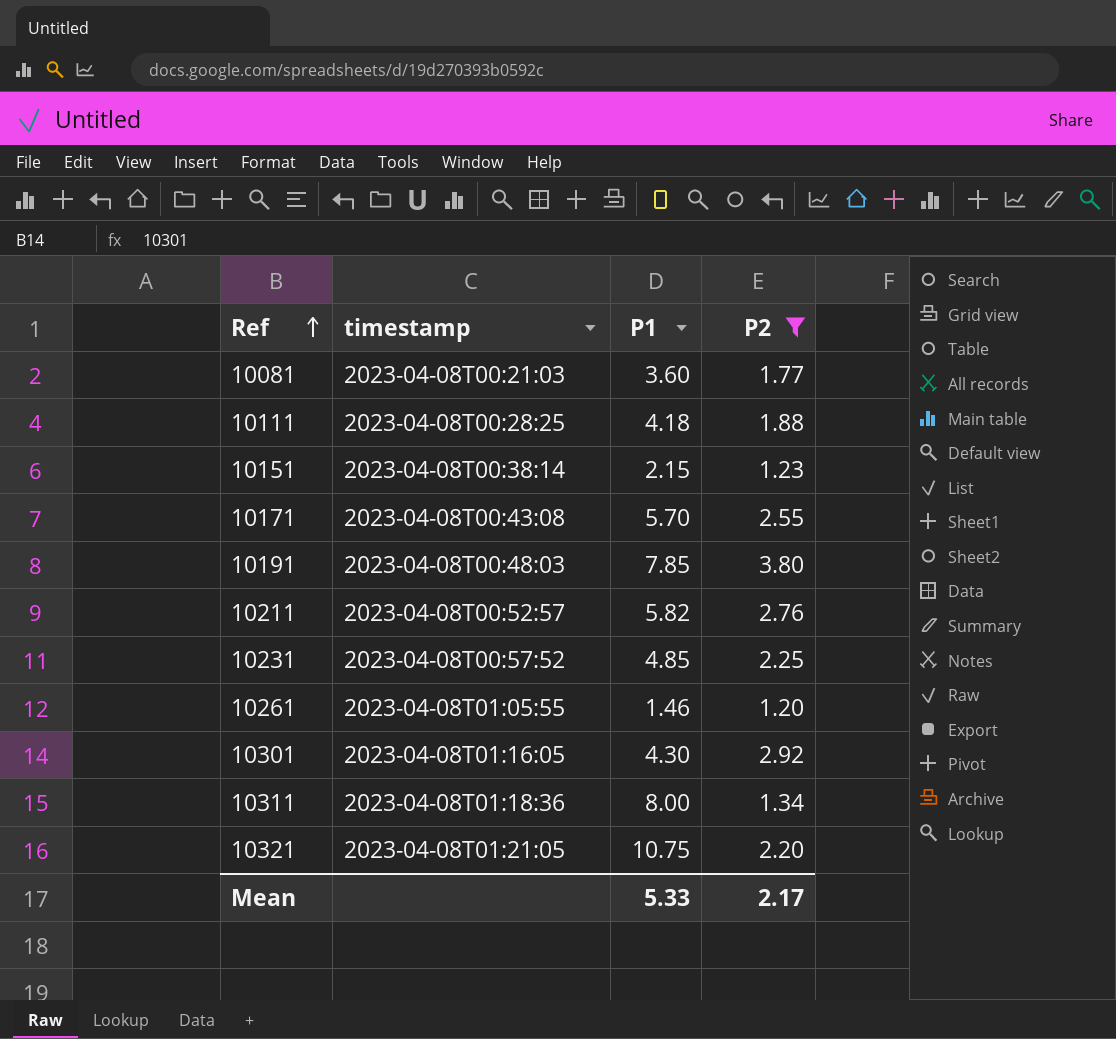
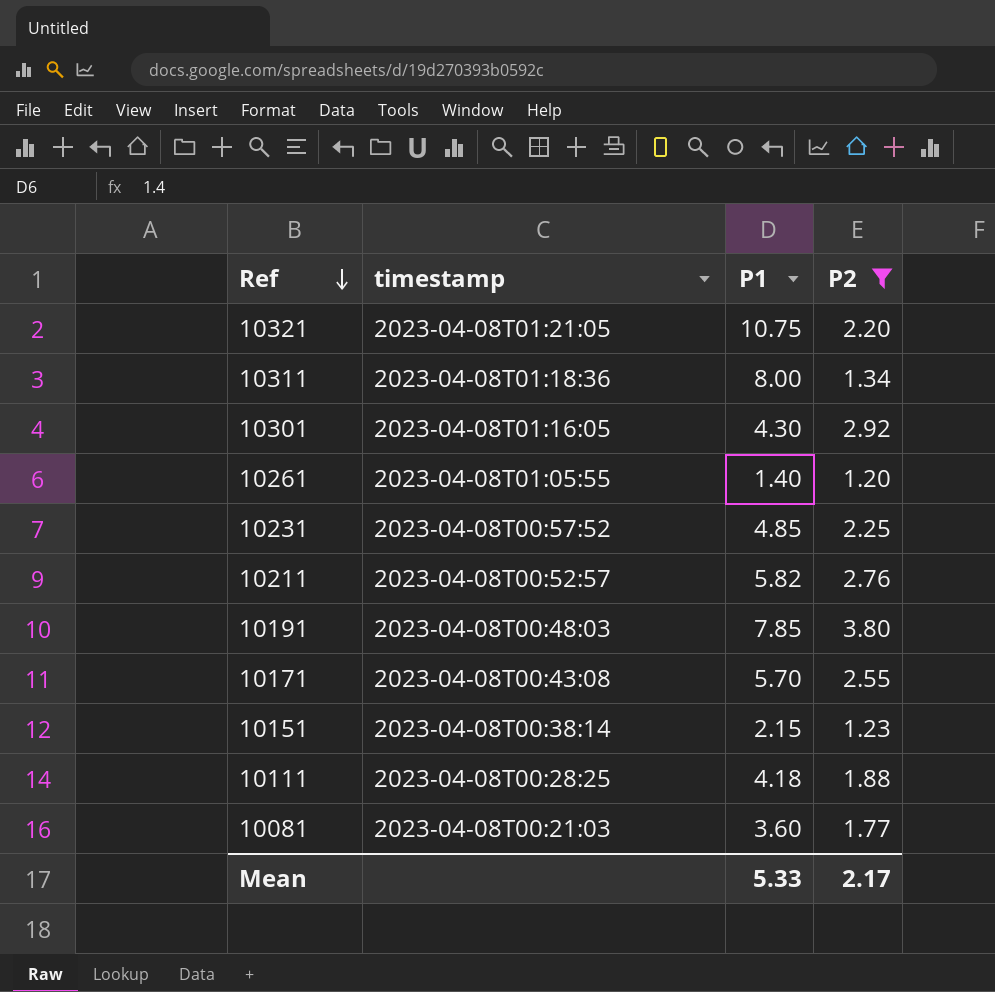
row order: Ref ascending -> Ref descending
10261 | P1: 1.46 -> 1.40

